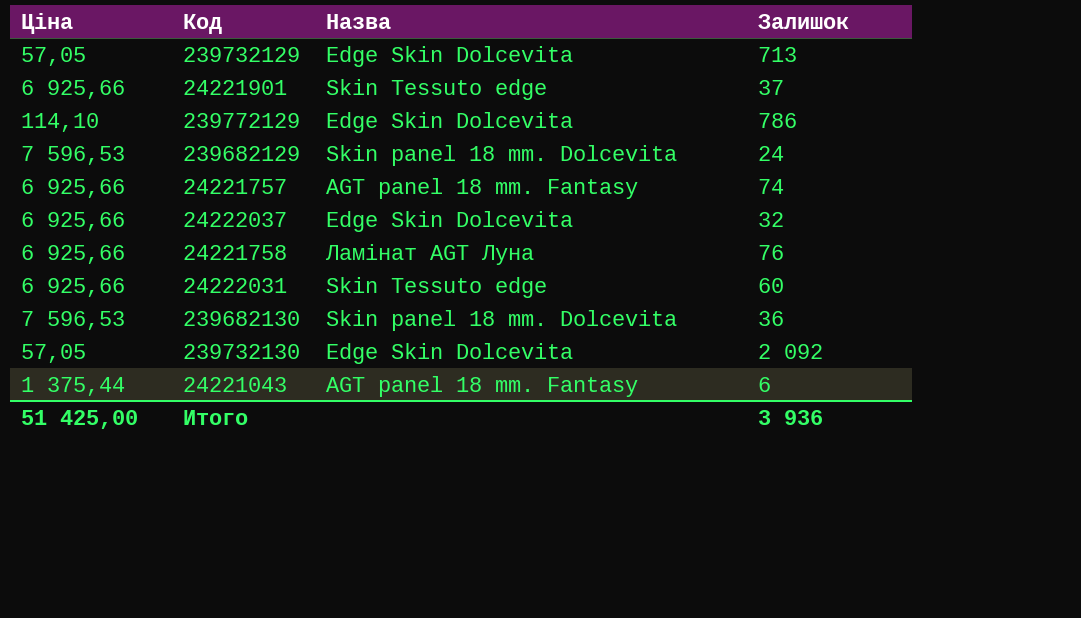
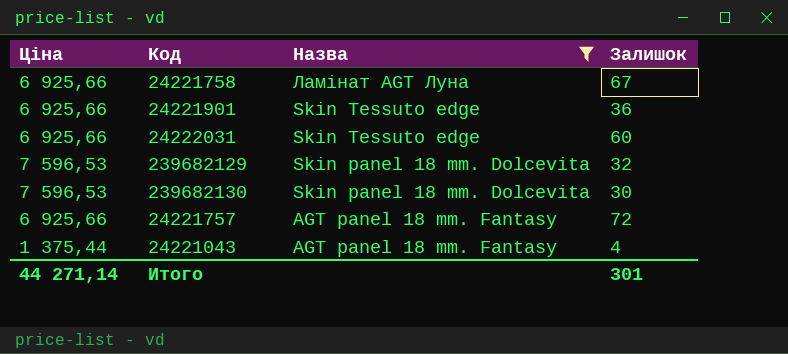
filter: none -> Назва != Edge Skin Dolcevita
row order: none -> Назва descending
24221758 | Залишок: 76 -> 67
24221901 | Залишок: 37 -> 36
239682129 | Залишок: 24 -> 32
239682130 | Залишок: 36 -> 30
24221757 | Залишок: 74 -> 72
24221043 | Залишок: 6 -> 4
Итого | Ціна: 51 425,00 -> 44 271,14
Итого | Залишок: 3 936 -> 301

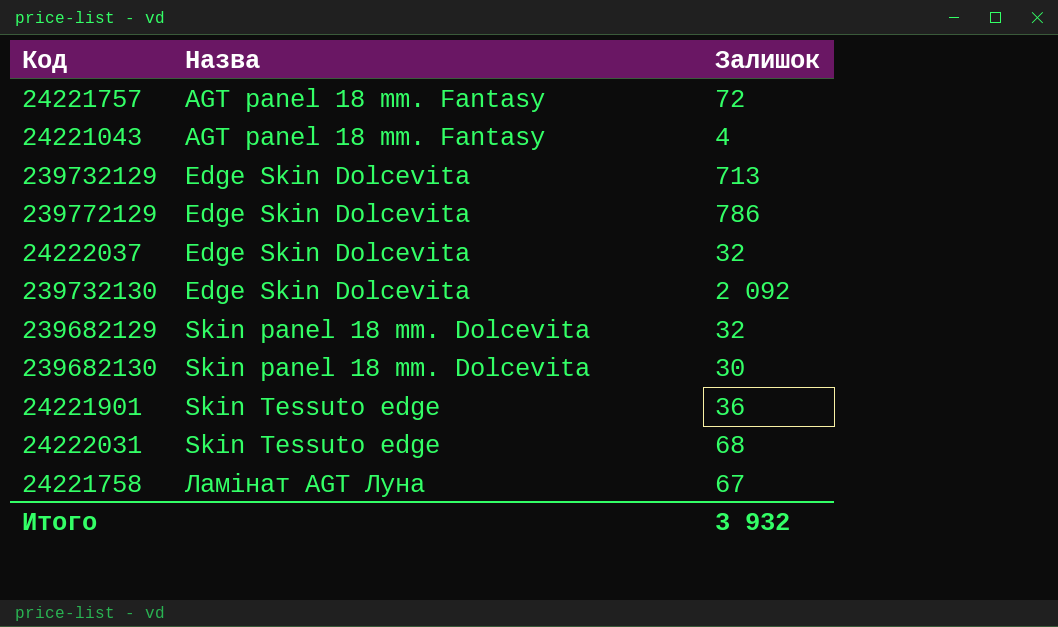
filter: Назва != Edge Skin Dolcevita -> none
row order: Назва descending -> Назва ascending
column Ціна | position: 1 -> none
24222031 | Залишок: 60 -> 68
Итого | Залишок: 301 -> 3 932

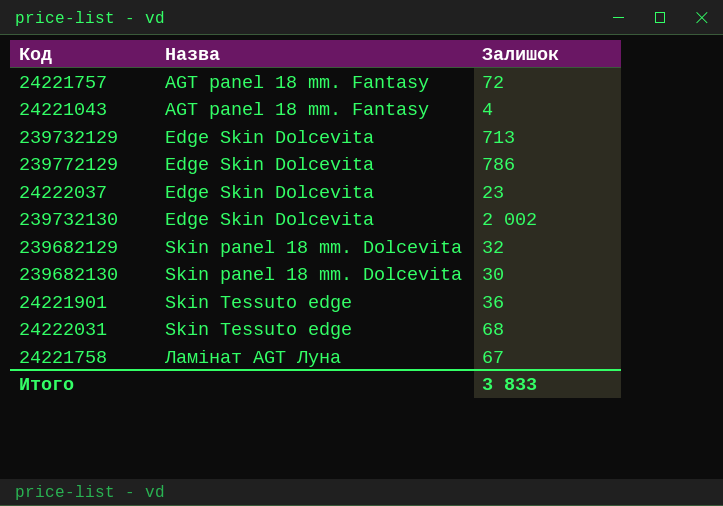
24222037 | Залишок: 32 -> 23
239732130 | Залишок: 2 092 -> 2 002
Итого | Залишок: 3 932 -> 3 833

